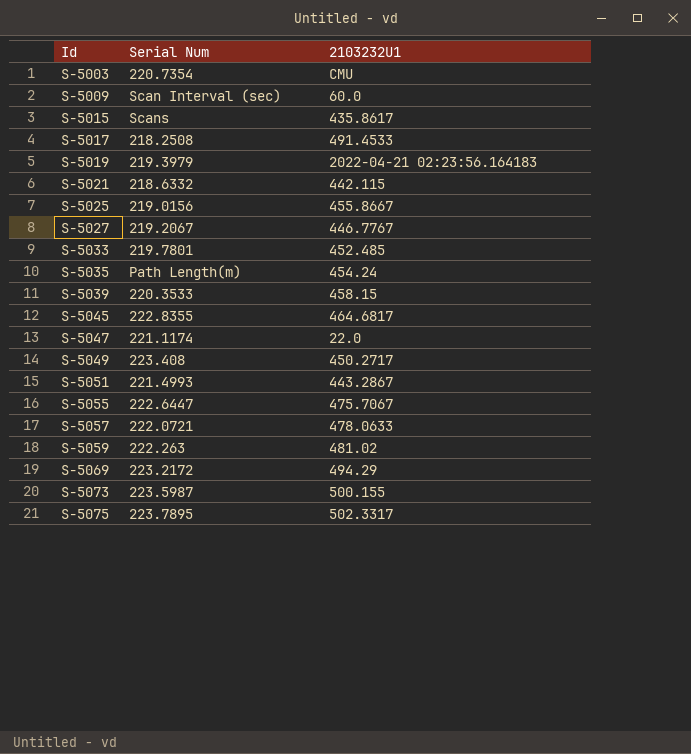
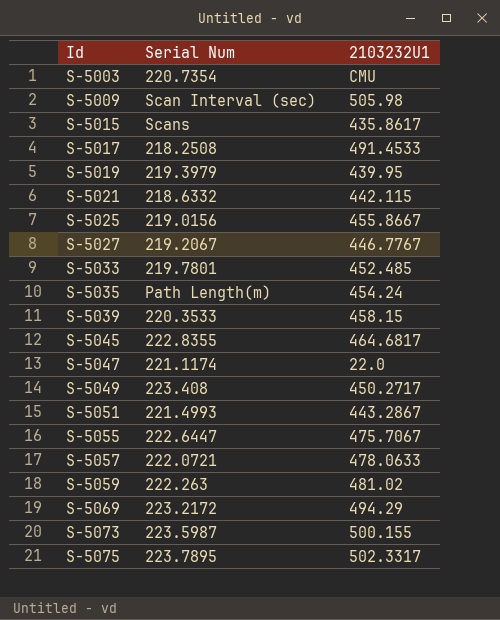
S-5009 | 2103232U1: 60.0 -> 505.98
S-5019 | 2103232U1: 2022-04-21 02:23:56.164183 -> 439.95

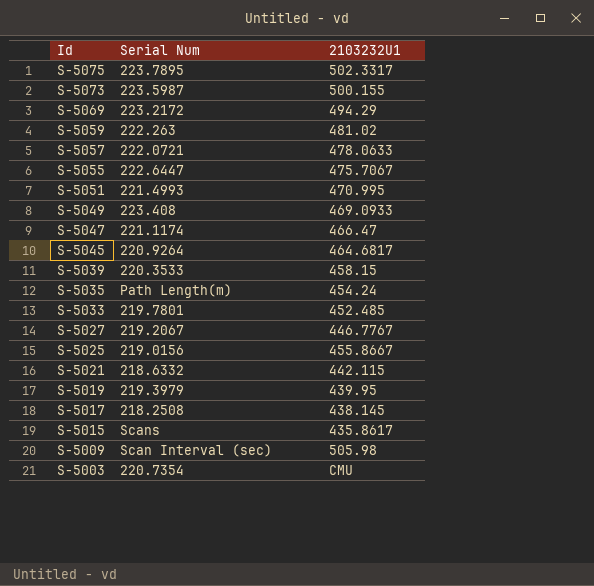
row order: Id ascending -> Id descending
S-5051 | 2103232U1: 443.2867 -> 470.995
S-5049 | 2103232U1: 450.2717 -> 469.0933
S-5047 | 2103232U1: 22.0 -> 466.47
S-5045 | Serial Num: 222.8355 -> 220.9264
S-5017 | 2103232U1: 491.4533 -> 438.145

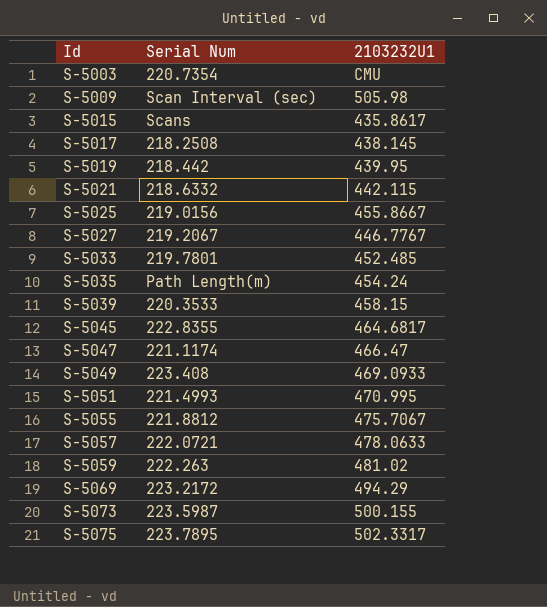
row order: Id descending -> Id ascending
S-5019 | Serial Num: 219.3979 -> 218.442
S-5045 | Serial Num: 220.9264 -> 222.8355
S-5055 | Serial Num: 222.6447 -> 221.8812

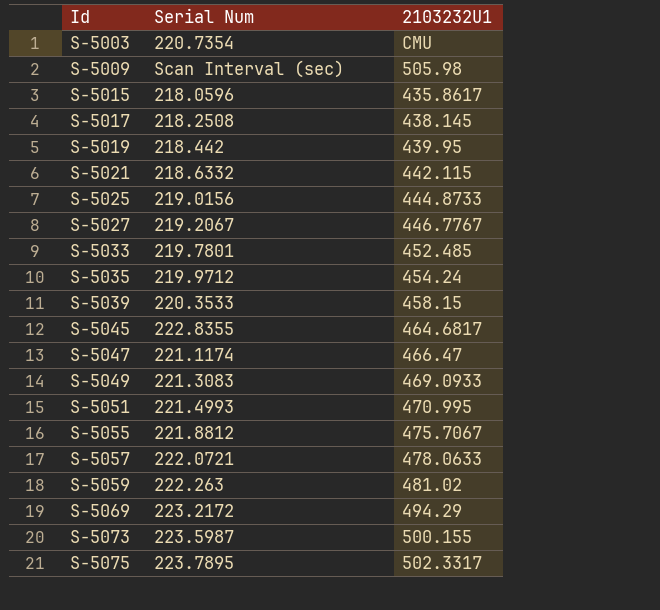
S-5015 | Serial Num: Scans -> 218.0596
S-5025 | 2103232U1: 455.8667 -> 444.8733
S-5035 | Serial Num: Path Length(m) -> 219.9712
S-5049 | Serial Num: 223.408 -> 221.3083

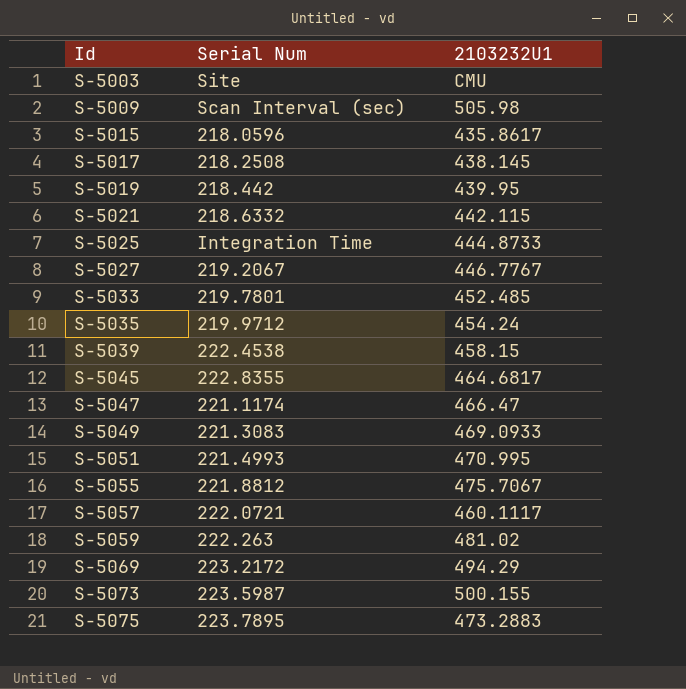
S-5003 | Serial Num: 220.7354 -> Site
S-5025 | Serial Num: 219.0156 -> Integration Time
S-5039 | Serial Num: 220.3533 -> 222.4538
S-5057 | 2103232U1: 478.0633 -> 460.1117
S-5075 | 2103232U1: 502.3317 -> 473.2883

